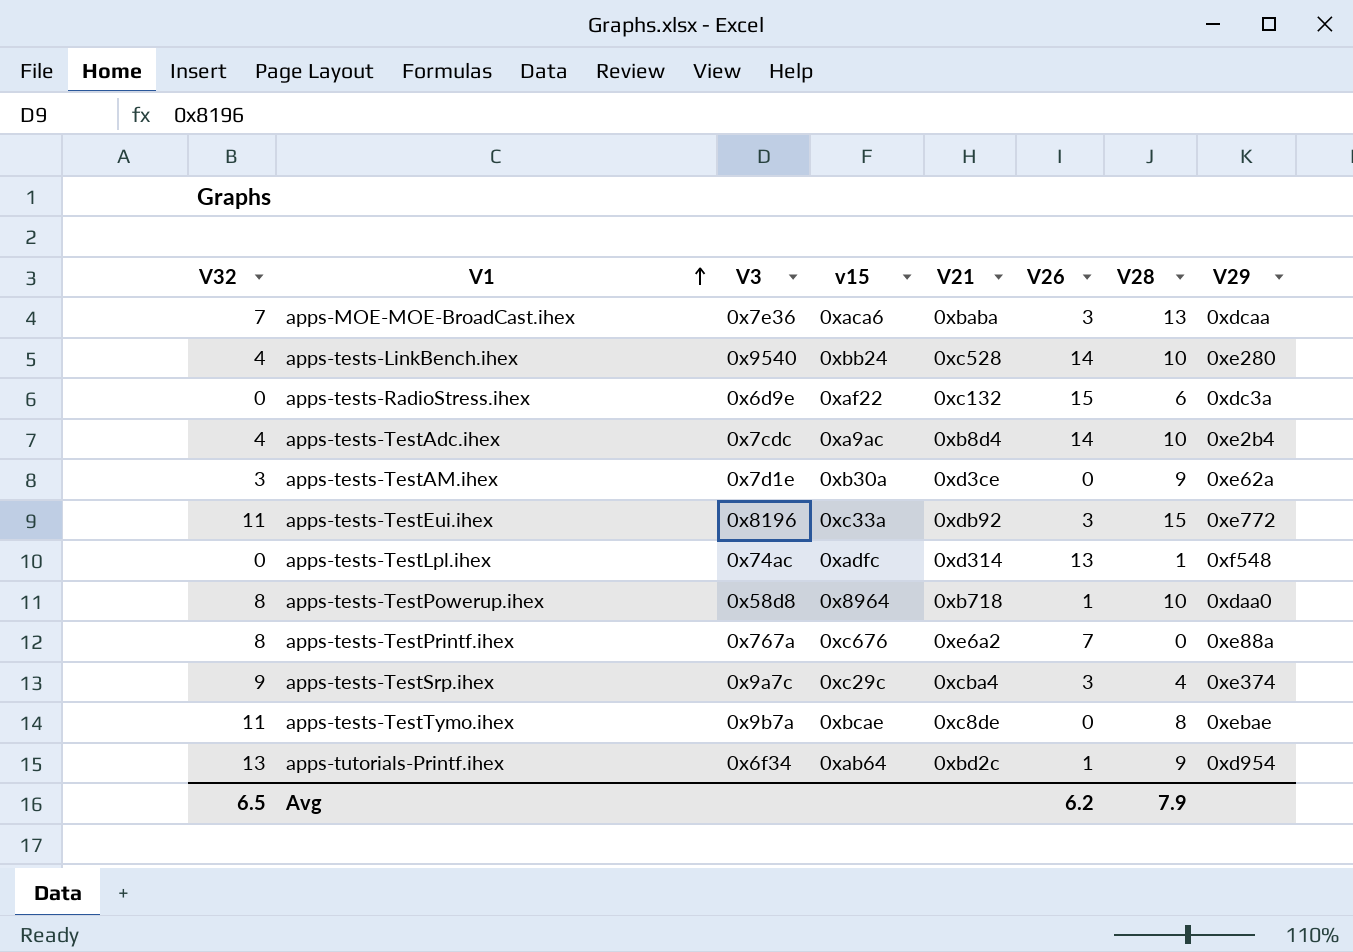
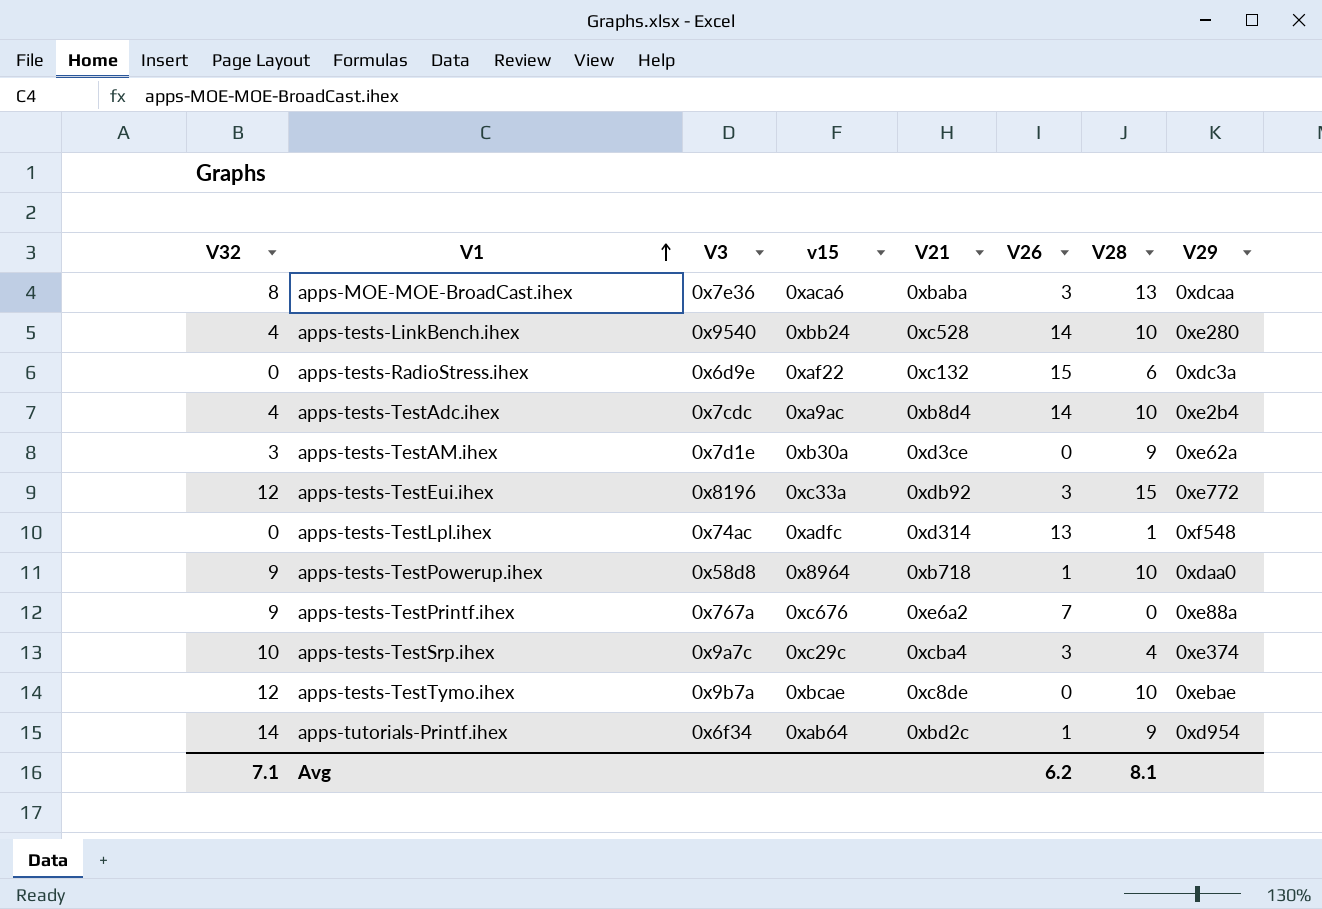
apps-MOE-MOE-BroadCast.ihex | V32: 7 -> 8
apps-tests-TestEui.ihex | V32: 11 -> 12
apps-tests-TestPowerup.ihex | V32: 8 -> 9
apps-tests-TestPrintf.ihex | V32: 8 -> 9
apps-tests-TestSrp.ihex | V32: 9 -> 10
apps-tests-TestTymo.ihex | V32: 11 -> 12
apps-tests-TestTymo.ihex | V28: 8 -> 10
apps-tutorials-Printf.ihex | V32: 13 -> 14
Avg | V32: 6.5 -> 7.1
Avg | V28: 7.9 -> 8.1

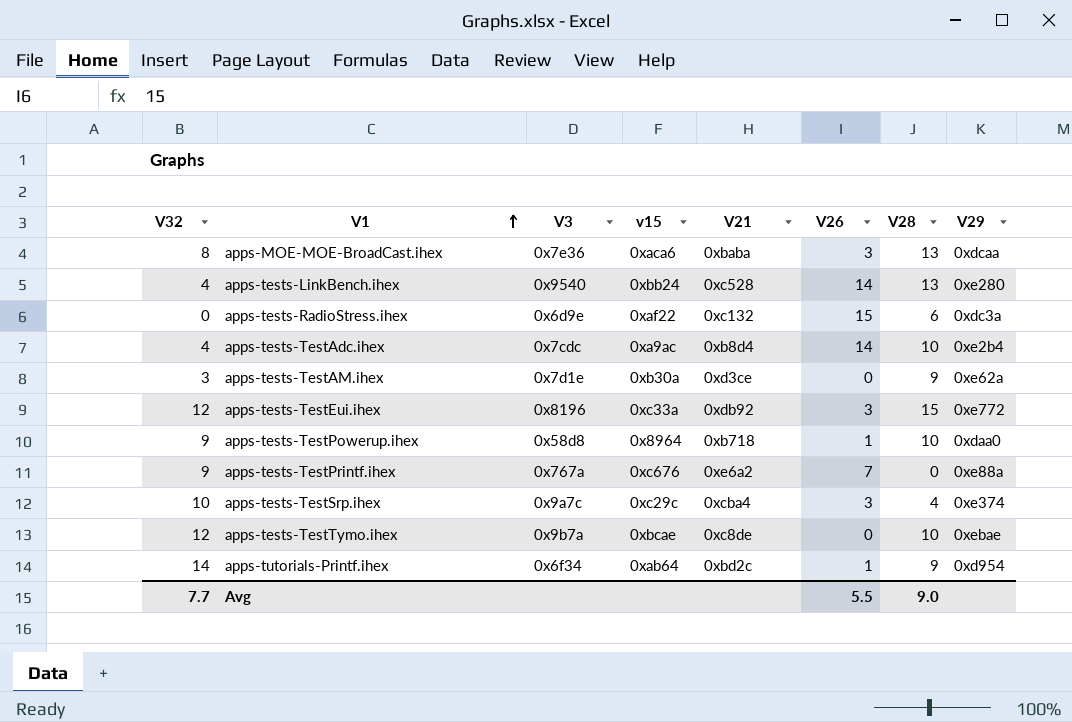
row apps-tests-TestLpl.ihex: 0 | 0x74ac | 0xadfc | 0xd314 | 13 | 1 | 0xf548 -> none
apps-tests-LinkBench.ihex | V28: 10 -> 13
Avg | V32: 7.1 -> 7.7
Avg | V26: 6.2 -> 5.5
Avg | V28: 8.1 -> 9.0

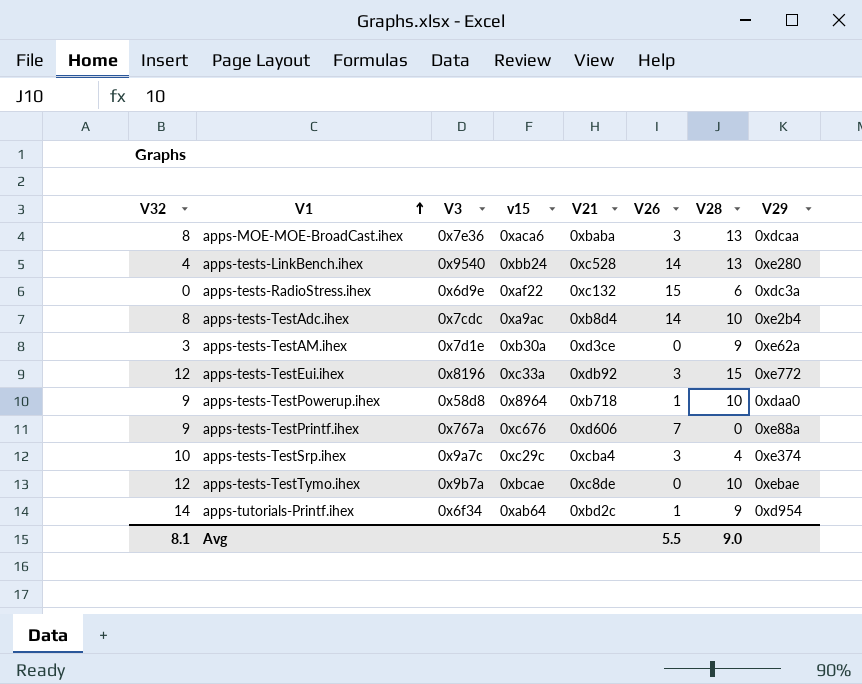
apps-tests-TestAdc.ihex | V32: 4 -> 8
apps-tests-TestPrintf.ihex | V21: 0xe6a2 -> 0xd606
Avg | V32: 7.7 -> 8.1

